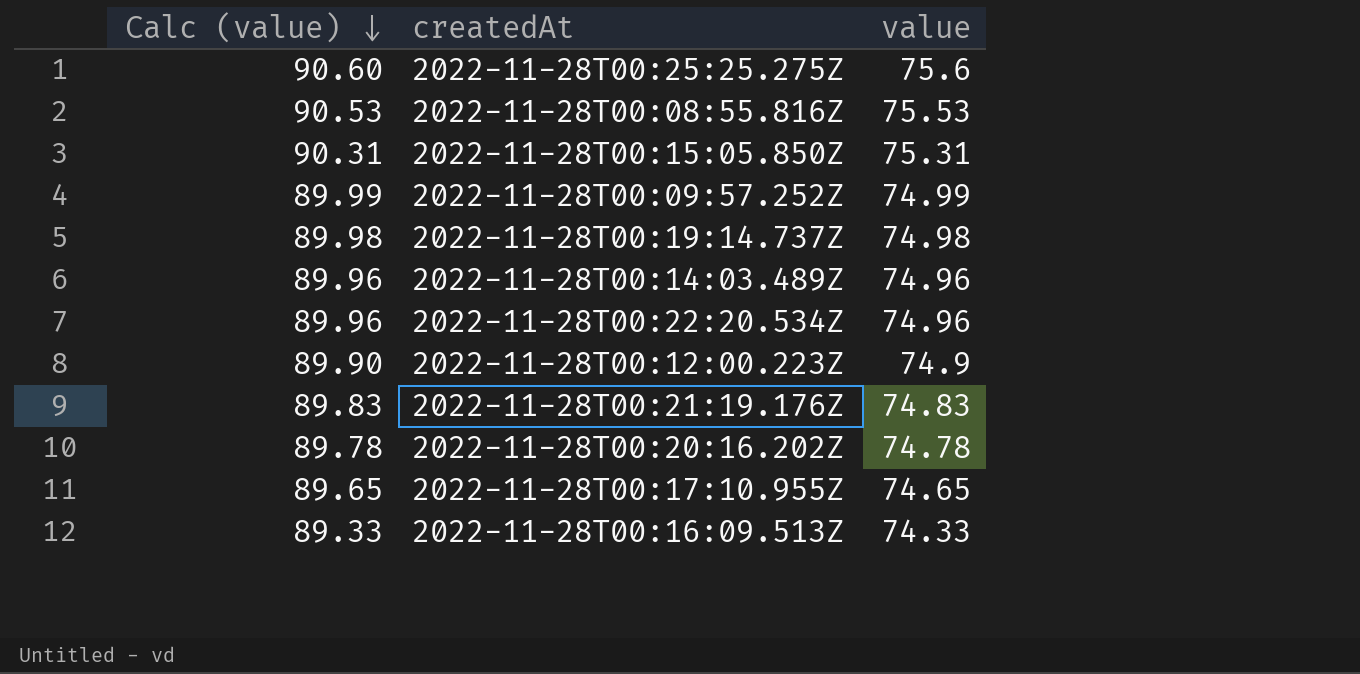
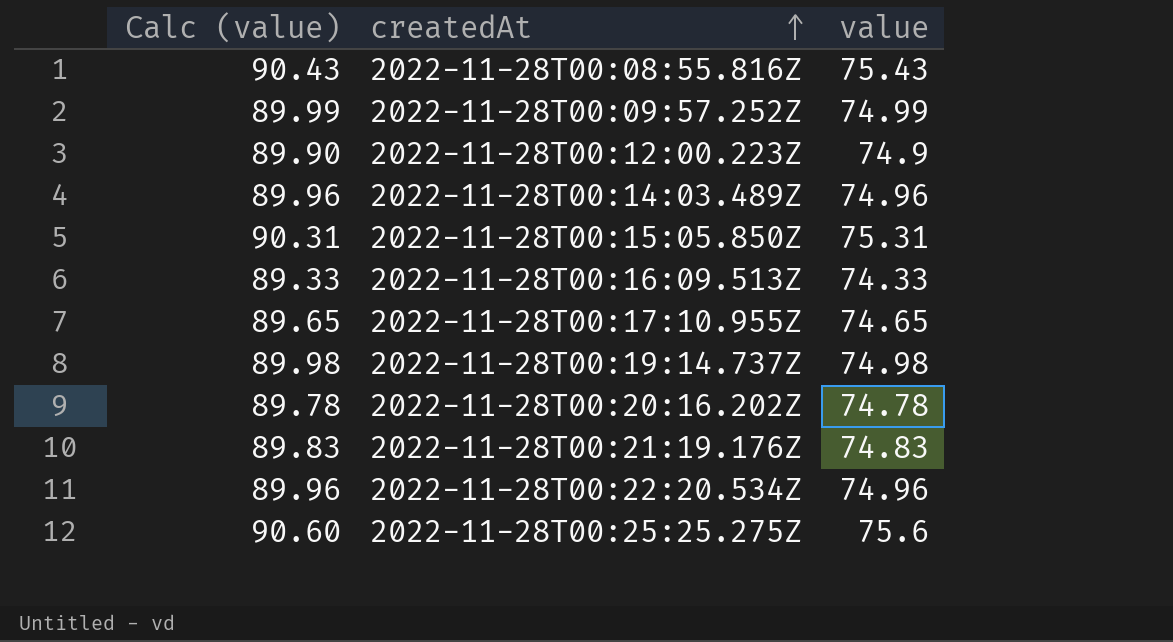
row order: Calc (value) descending -> createdAt ascending
2022-11-28T00:08:55.816Z | Calc (value): 90.53 -> 90.43
2022-11-28T00:08:55.816Z | value: 75.53 -> 75.43

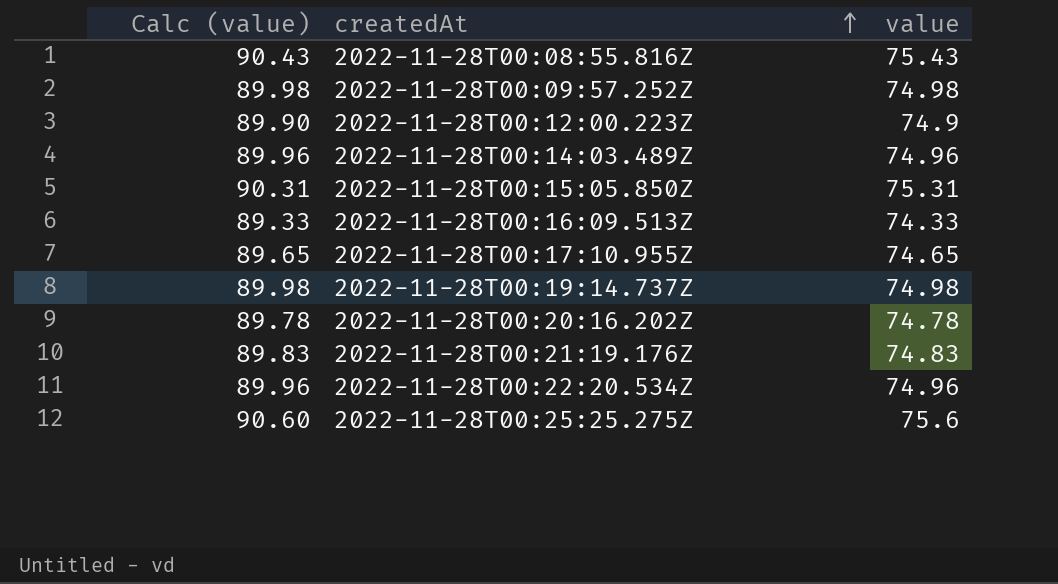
2022-11-28T00:09:57.252Z | Calc (value): 89.99 -> 89.98
2022-11-28T00:09:57.252Z | value: 74.99 -> 74.98

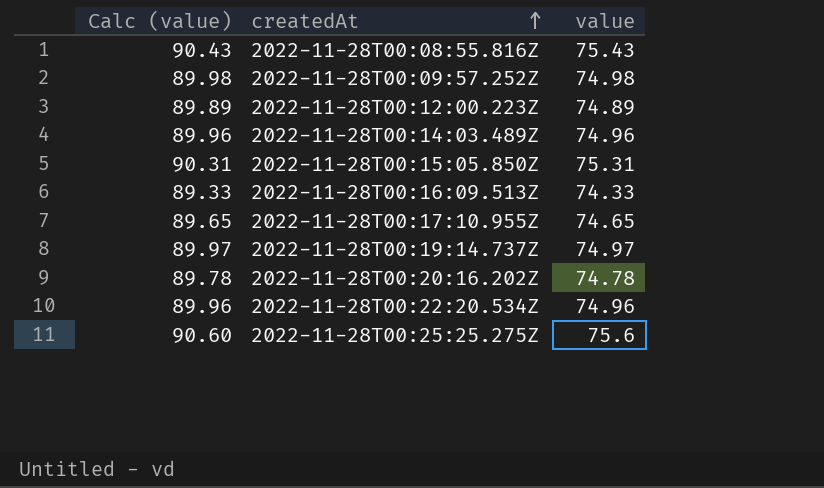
row 2022-11-28T00:21:19.176Z: 89.83 | 74.83 -> none
2022-11-28T00:12:00.223Z | Calc (value): 89.90 -> 89.89
2022-11-28T00:12:00.223Z | value: 74.9 -> 74.89
2022-11-28T00:19:14.737Z | Calc (value): 89.98 -> 89.97
2022-11-28T00:19:14.737Z | value: 74.98 -> 74.97

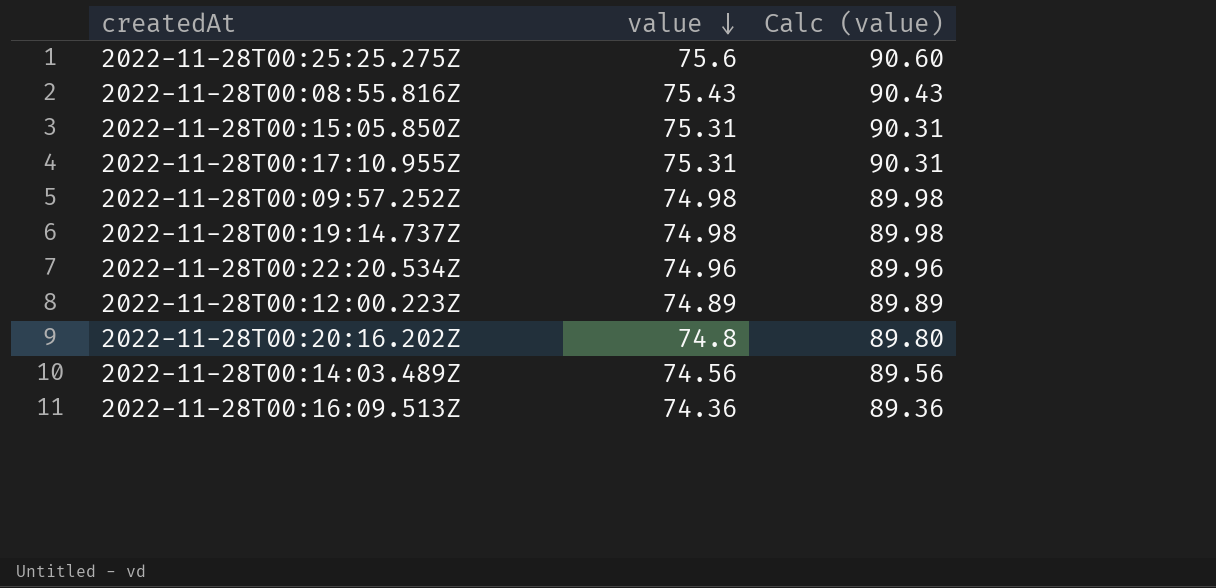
row order: createdAt ascending -> value descending
column Calc (value) | position: 1 -> 3
2022-11-28T00:17:10.955Z | value: 74.65 -> 75.31
2022-11-28T00:17:10.955Z | Calc (value): 89.65 -> 90.31
2022-11-28T00:19:14.737Z | value: 74.97 -> 74.98
2022-11-28T00:19:14.737Z | Calc (value): 89.97 -> 89.98
2022-11-28T00:20:16.202Z | value: 74.78 -> 74.8
2022-11-28T00:20:16.202Z | Calc (value): 89.78 -> 89.80
2022-11-28T00:14:03.489Z | value: 74.96 -> 74.56
2022-11-28T00:14:03.489Z | Calc (value): 89.96 -> 89.56
2022-11-28T00:16:09.513Z | value: 74.33 -> 74.36
2022-11-28T00:16:09.513Z | Calc (value): 89.33 -> 89.36

